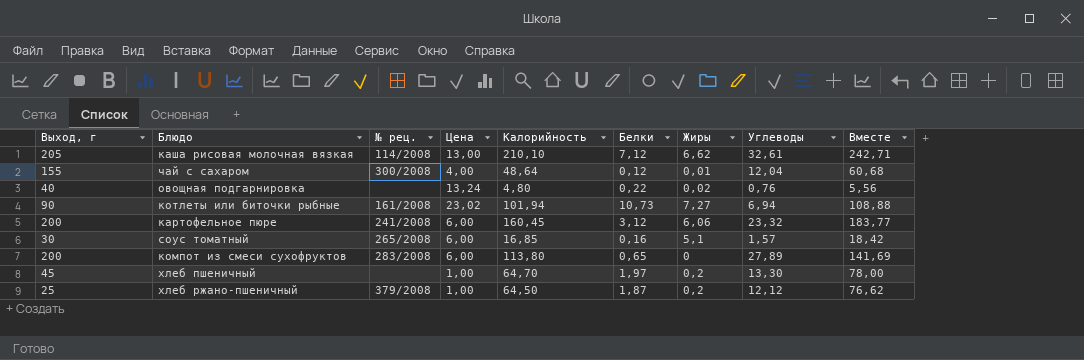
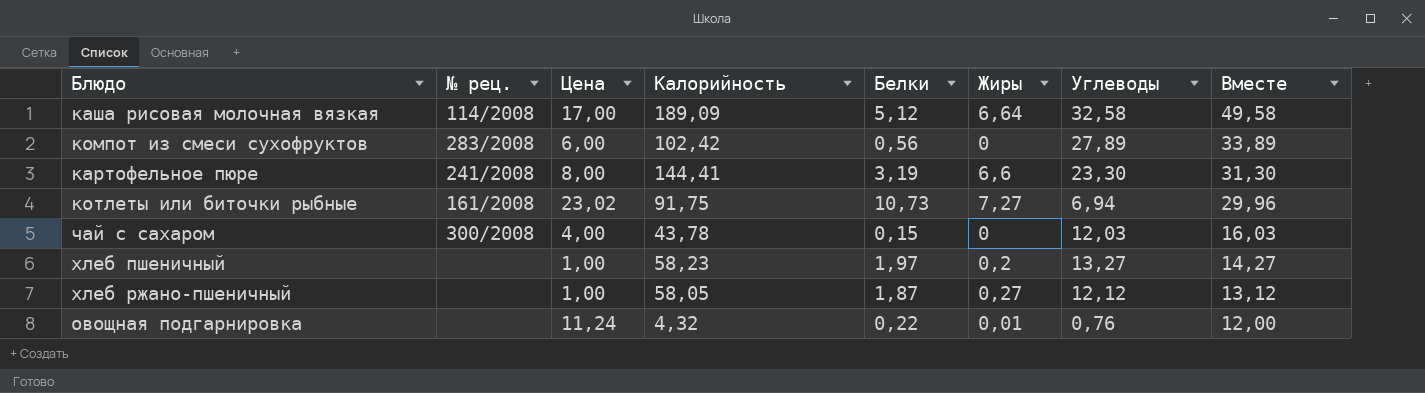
row order: none -> Вместе descending
column Выход, г | position: 1 -> none
column Вместе | formula: [Калорийность] + [Углеводы] -> [Цена] + [Углеводы]
row соус томатный: 30 | 265/2008 | 6,00 | 16,85 | 0,16 | 5,1 | 1,57 | 18,42 -> none
каша рисовая молочная вязкая | Цена: 13,00 -> 17,00
каша рисовая молочная вязкая | Калорийность: 210,10 -> 189,09
каша рисовая молочная вязкая | Белки: 7,12 -> 5,12
каша рисовая молочная вязкая | Жиры: 6,62 -> 6,64
каша рисовая молочная вязкая | Углеводы: 32,61 -> 32,58
компот из смеси сухофруктов | Калорийность: 113,80 -> 102,42
компот из смеси сухофруктов | Белки: 0,65 -> 0,56
картофельное пюре | Цена: 6,00 -> 8,00
картофельное пюре | Калорийность: 160,45 -> 144,41
картофельное пюре | Белки: 3,12 -> 3,19
картофельное пюре | Жиры: 6,06 -> 6,6
картофельное пюре | Углеводы: 23,32 -> 23,30
котлеты или биточки рыбные | Калорийность: 101,94 -> 91,75
чай с сахаром | Калорийность: 48,64 -> 43,78
чай с сахаром | Белки: 0,12 -> 0,15
чай с сахаром | Жиры: 0,01 -> 0
чай с сахаром | Углеводы: 12,04 -> 12,03
хлеб пшеничный | Калорийность: 64,70 -> 58,23
хлеб пшеничный | Углеводы: 13,30 -> 13,27
хлеб ржано-пшеничный | № рец.: 379/2008 -> none
хлеб ржано-пшеничный | Калорийность: 64,50 -> 58,05
хлеб ржано-пшеничный | Жиры: 0,2 -> 0,27
овощная подгарнировка | Цена: 13,24 -> 11,24
овощная подгарнировка | Калорийность: 4,80 -> 4,32
овощная подгарнировка | Жиры: 0,02 -> 0,01

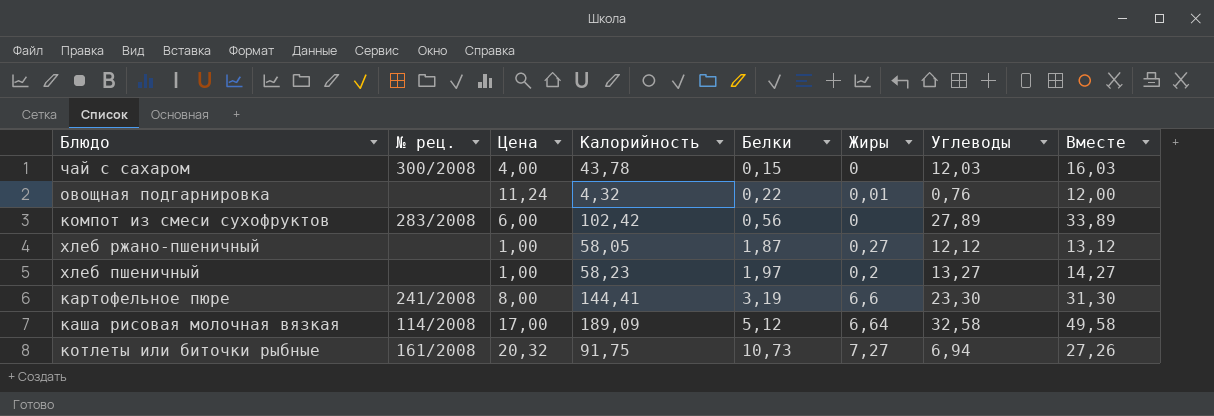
row order: Вместе descending -> Белки ascending
котлеты или биточки рыбные | Цена: 23,02 -> 20,32
котлеты или биточки рыбные | Вместе: 29,96 -> 27,26

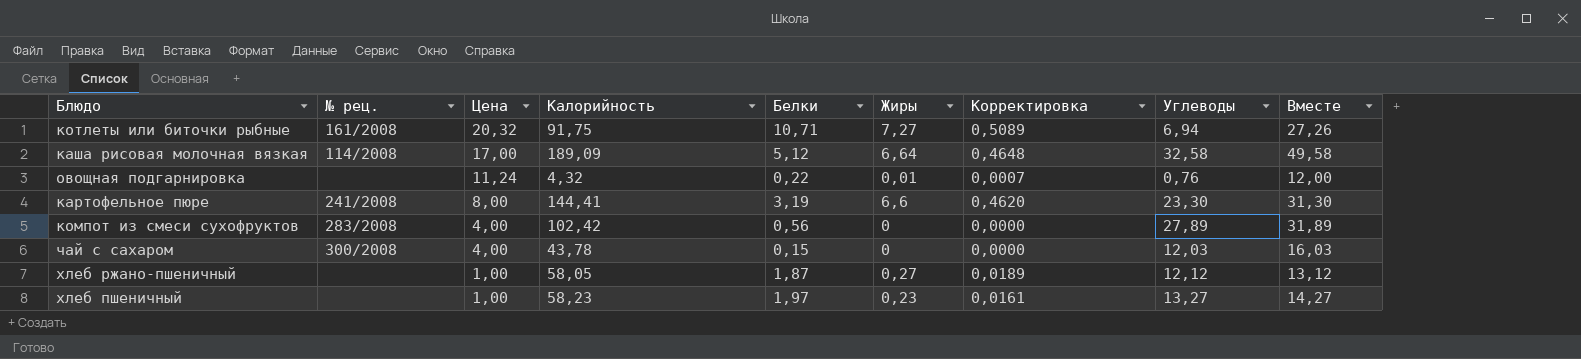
row order: Белки ascending -> Цена descending
column Корректировка | formula: none -> [Жиры] * 0,07
котлеты или биточки рыбные | Белки: 10,73 -> 10,71
компот из смеси сухофруктов | Цена: 6,00 -> 4,00
компот из смеси сухофруктов | Вместе: 33,89 -> 31,89
хлеб пшеничный | Жиры: 0,2 -> 0,23

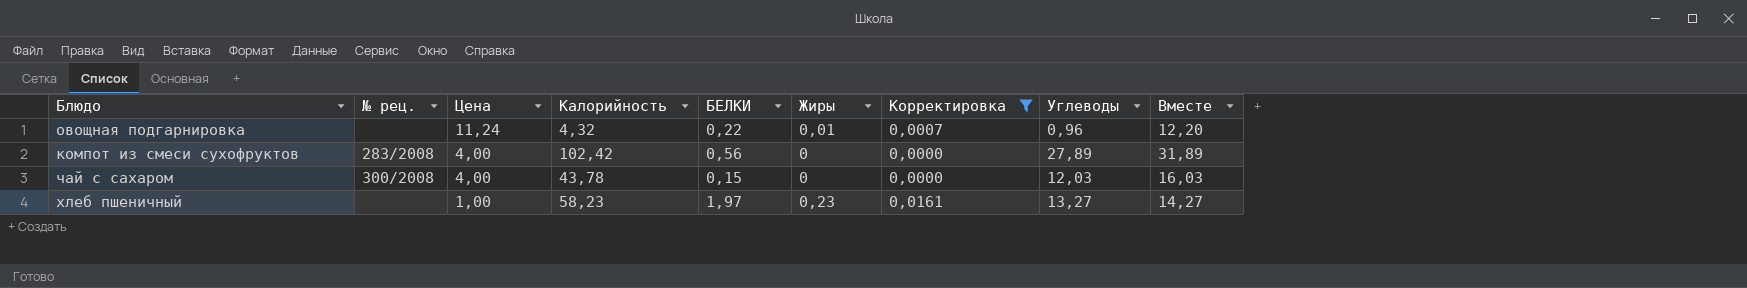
filter: none -> Корректировка <= 0,0161
column name: Белки -> БЕЛКИ
овощная подгарнировка | Углеводы: 0,76 -> 0,96
овощная подгарнировка | Вместе: 12,00 -> 12,20

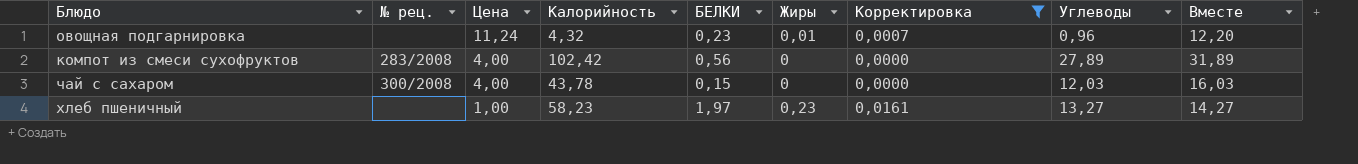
овощная подгарнировка | БЕЛКИ: 0,22 -> 0,23

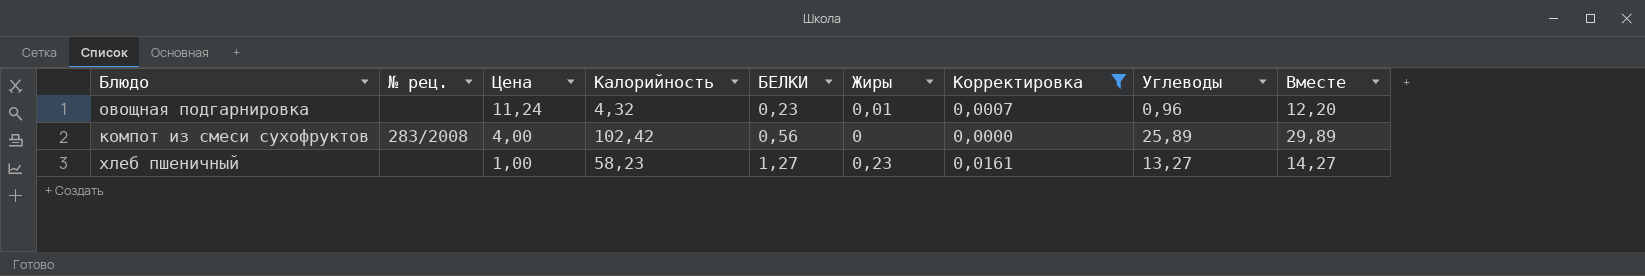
row чай с сахаром: 300/2008 | 4,00 | 43,78 | 0,15 | 0 | 0,0000 | 12,03 | 16,03 -> none
компот из смеси сухофруктов | Углеводы: 27,89 -> 25,89
компот из смеси сухофруктов | Вместе: 31,89 -> 29,89
хлеб пшеничный | БЕЛКИ: 1,97 -> 1,27

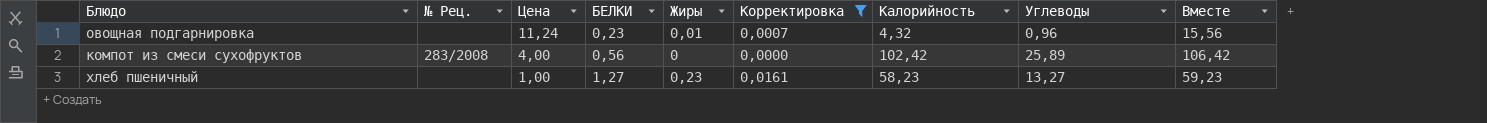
column name: № рец. -> № Рец.
column Калорийность | position: 4 -> 7
column Вместе | formula: [Цена] + [Углеводы] -> [Цена] + [Калорийность]

